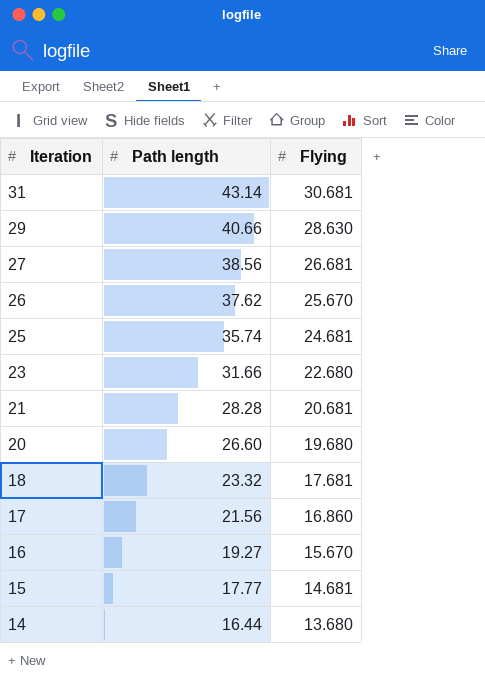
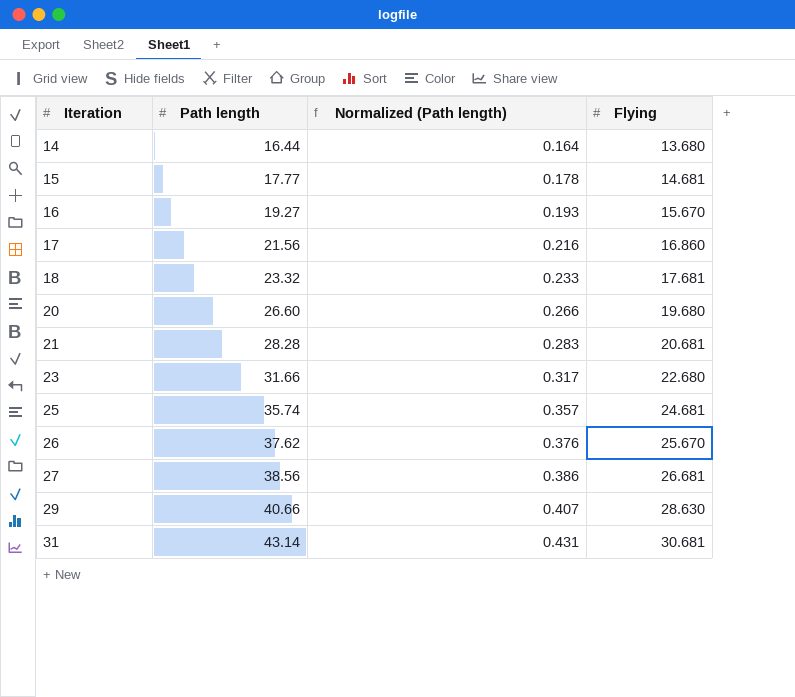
row order: Iteration descending -> Iteration ascending
column Normalized (Path length) | formula: none -> [Path length] * 0.01

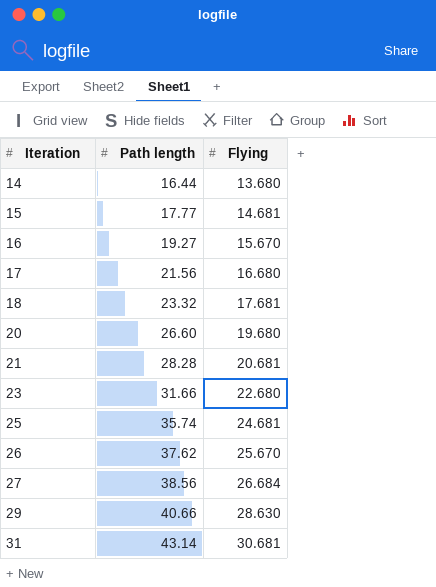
column Normalized (Path length) | formula: [Path length] * 0.01 -> none
17 | Flying: 16.860 -> 16.680
27 | Flying: 26.681 -> 26.684

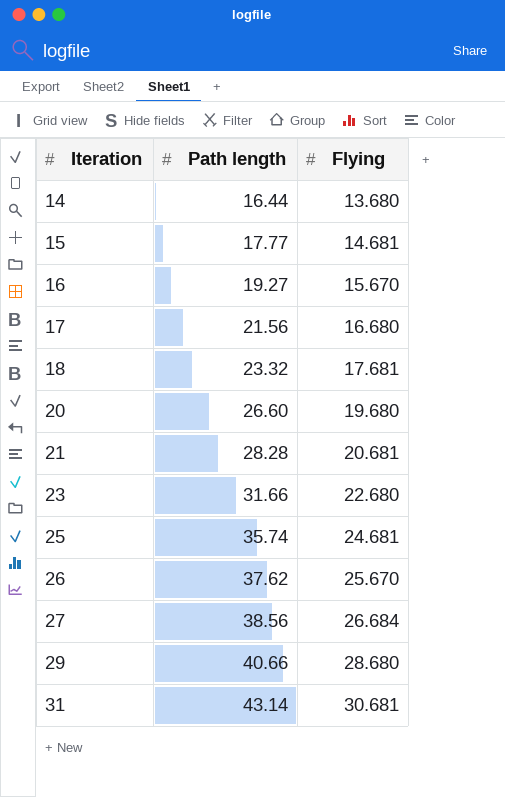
29 | Flying: 28.630 -> 28.680

